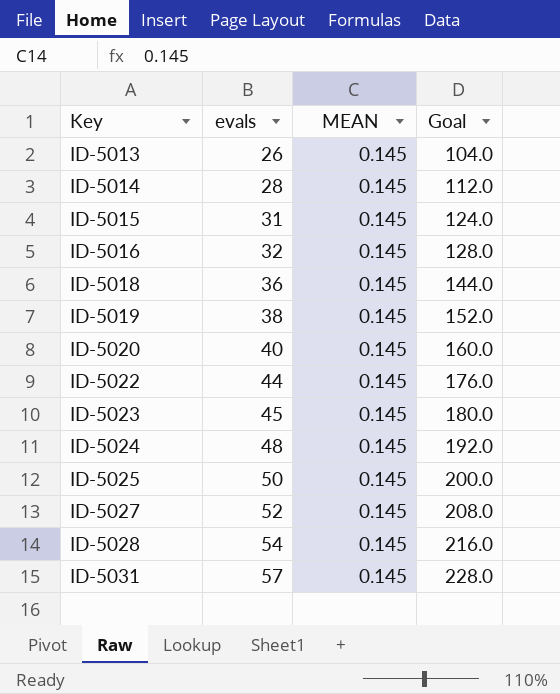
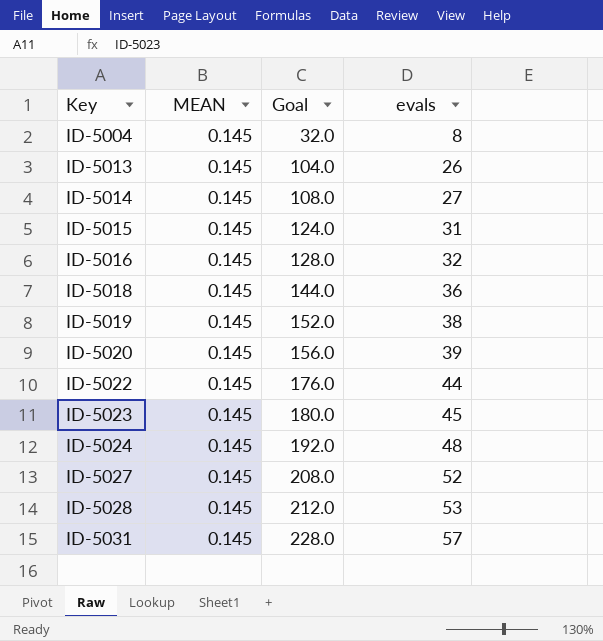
column evals | position: 2 -> 4
row ID-5025: 50 | 0.145 | 200.0 -> none
row ID-5004: none -> 0.145 | 32.0 | 8
ID-5014 | Goal: 112.0 -> 108.0
ID-5014 | evals: 28 -> 27
ID-5020 | Goal: 160.0 -> 156.0
ID-5020 | evals: 40 -> 39
ID-5028 | Goal: 216.0 -> 212.0
ID-5028 | evals: 54 -> 53

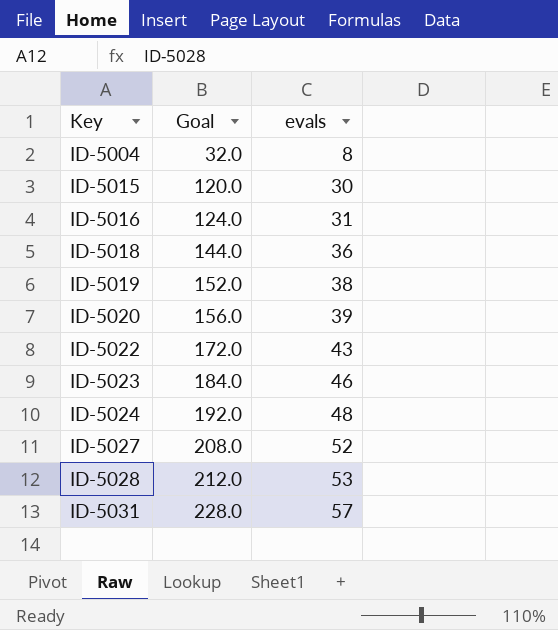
column MEAN | position: 2 -> none
row ID-5013: 0.145 | 104.0 | 26 -> none
row ID-5014: 0.145 | 108.0 | 27 -> none
ID-5015 | Goal: 124.0 -> 120.0
ID-5015 | evals: 31 -> 30
ID-5016 | Goal: 128.0 -> 124.0
ID-5016 | evals: 32 -> 31
ID-5022 | Goal: 176.0 -> 172.0
ID-5022 | evals: 44 -> 43
ID-5023 | Goal: 180.0 -> 184.0
ID-5023 | evals: 45 -> 46

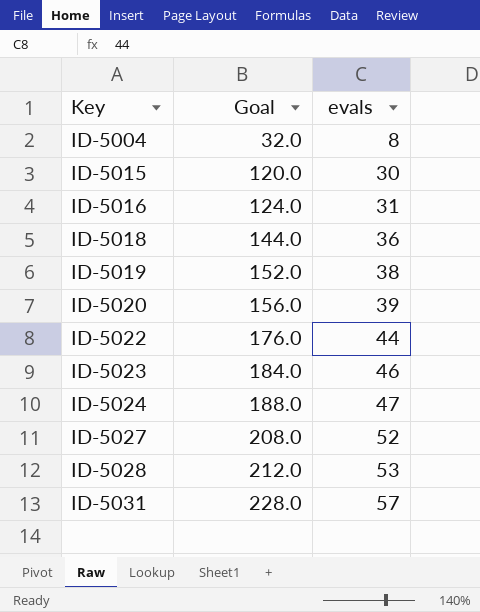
ID-5022 | Goal: 172.0 -> 176.0
ID-5022 | evals: 43 -> 44
ID-5024 | Goal: 192.0 -> 188.0
ID-5024 | evals: 48 -> 47

